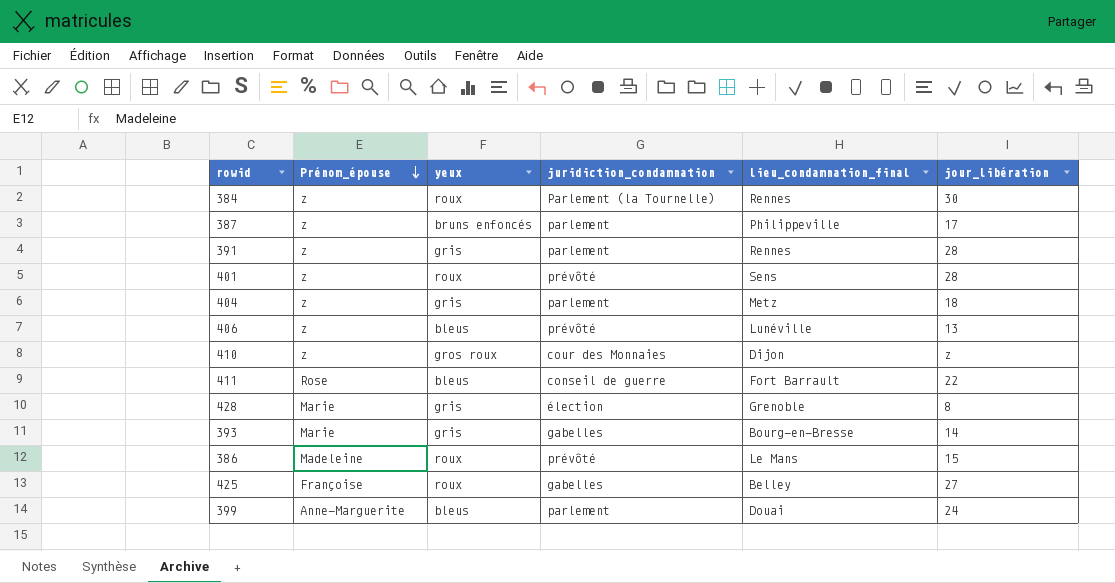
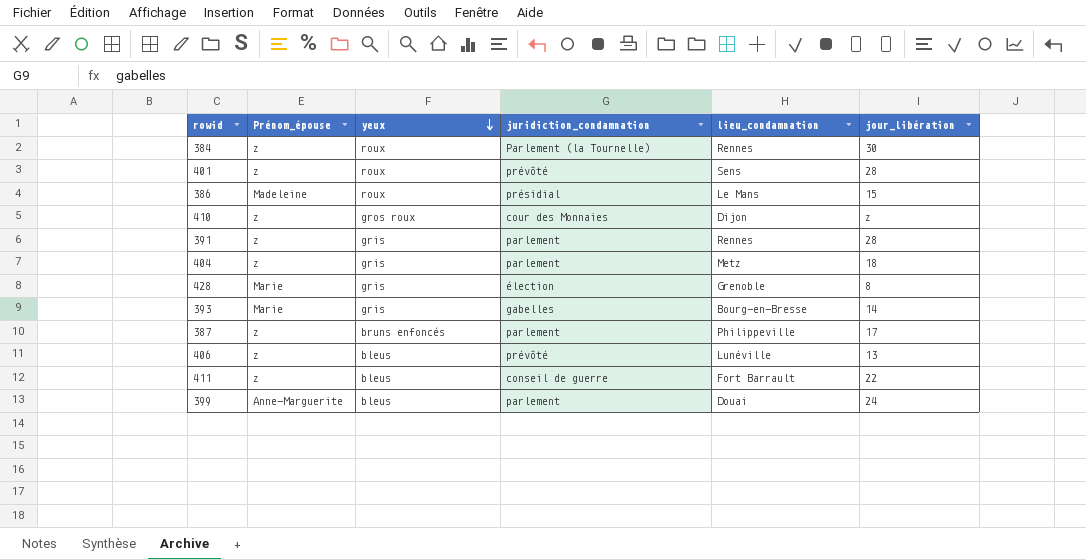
row order: Prénom_épouse descending -> yeux descending
column name: lieu_condamnation_final -> lieu_condamnation
row 425: Françoise | roux | gabelles | Belley | 27 -> none
386 | juridiction_condamnation: prévôté -> présidial
411 | Prénom_épouse: Rose -> z

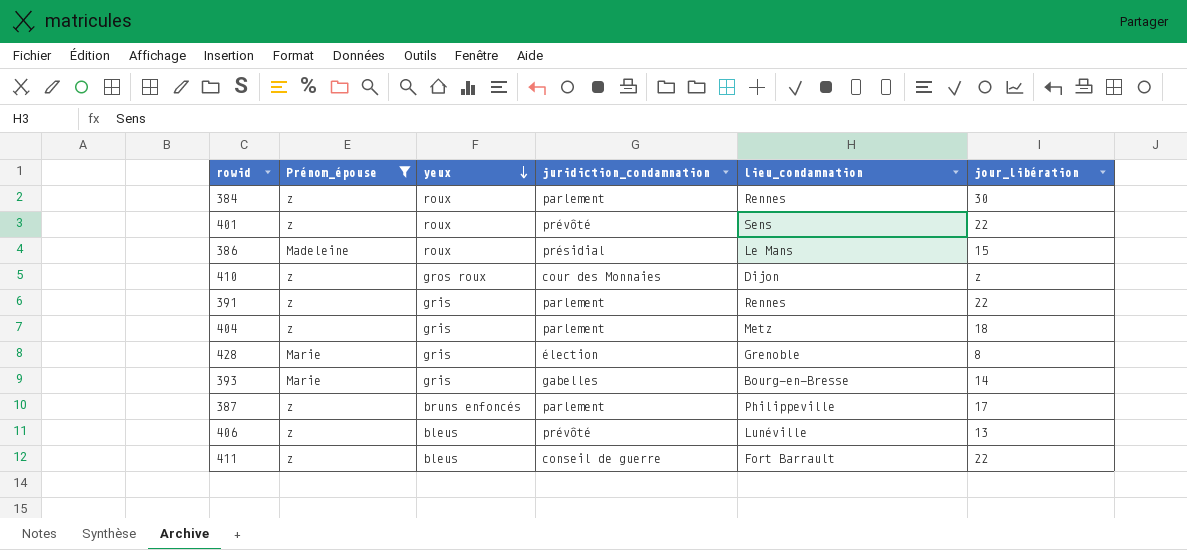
filter: none -> Prénom_épouse != Anne-Marguerite
384 | juridiction_condamnation: Parlement (la Tournelle) -> parlement
401 | jour_libération: 28 -> 22
391 | jour_libération: 28 -> 22

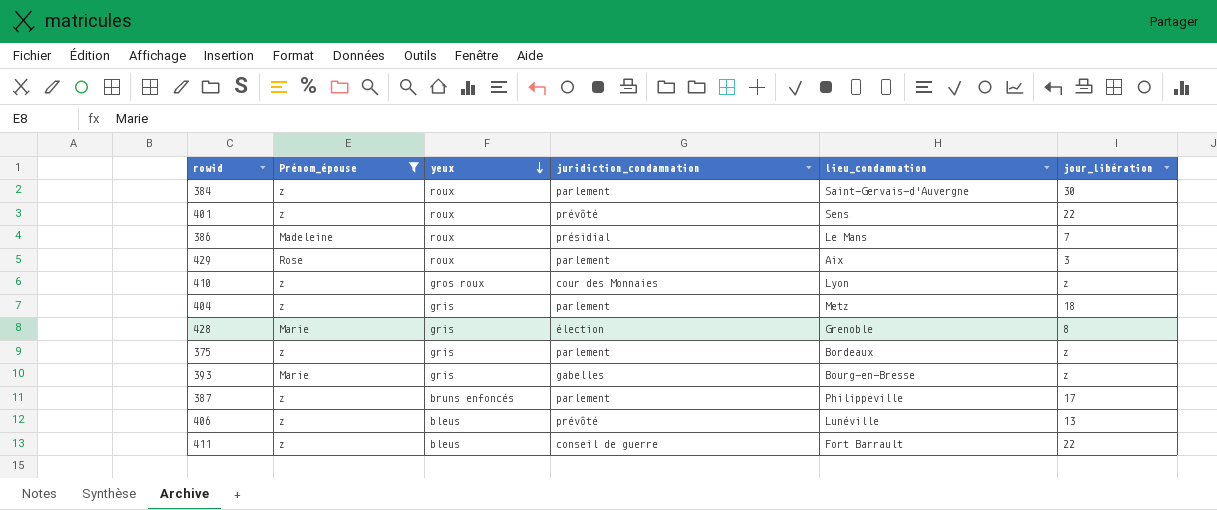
row 391: z | gris | parlement | Rennes | 22 -> none
384 | lieu_condamnation: Rennes -> Saint-Gervais-d'Auvergne
386 | jour_libération: 15 -> 7
row 429: none -> Rose | roux | parlement | Aix | 3
410 | lieu_condamnation: Dijon -> Lyon
row 375: none -> z | gris | parlement | Bordeaux | z
393 | jour_libération: 14 -> z

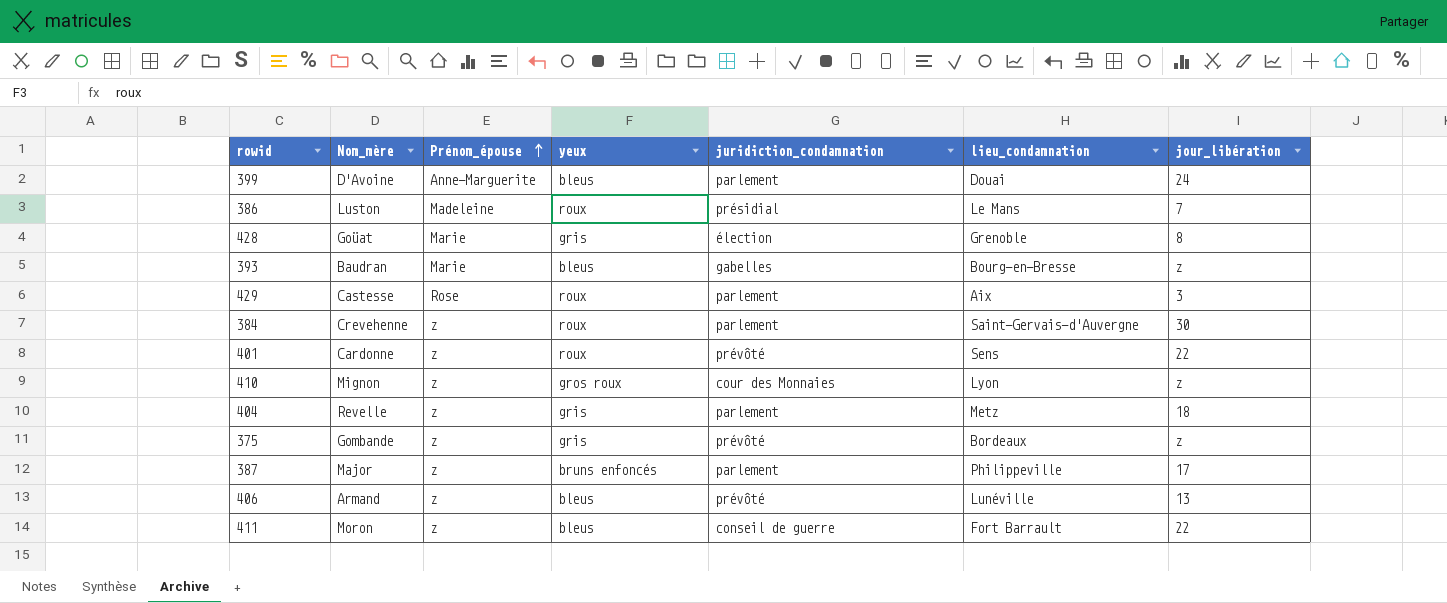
filter: Prénom_épouse != Anne-Marguerite -> none
row order: yeux descending -> Prénom_épouse ascending
column Nom_mère | position: none -> 2
393 | yeux: gris -> bleus
375 | juridiction_condamnation: parlement -> prévôté

